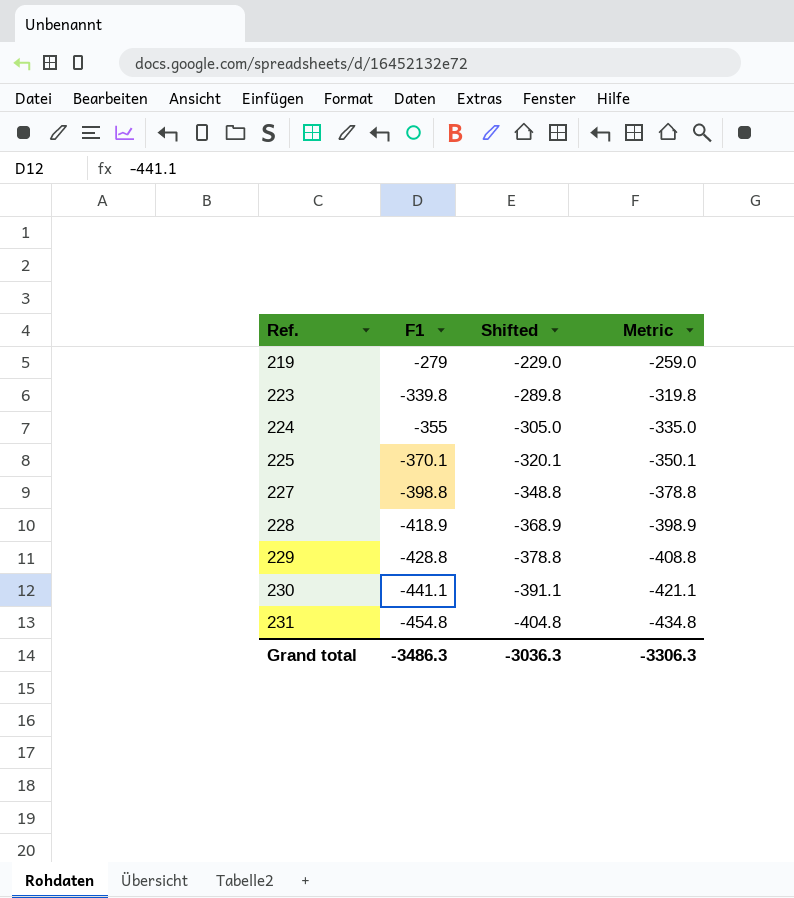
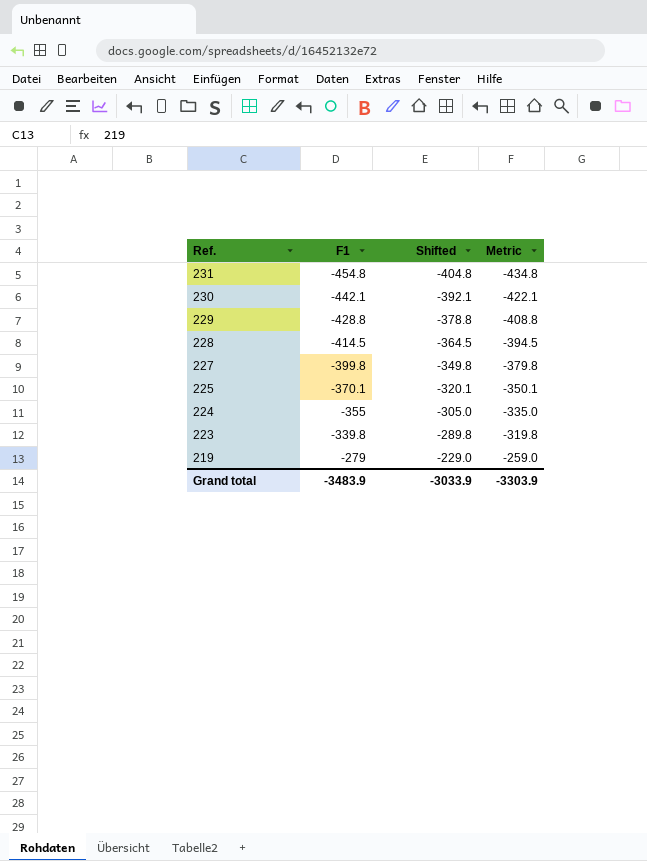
row order: Ref. ascending -> Ref. descending
230 | F1: -441.1 -> -442.1
230 | Shifted: -391.1 -> -392.1
230 | Metric: -421.1 -> -422.1
228 | F1: -418.9 -> -414.5
228 | Shifted: -368.9 -> -364.5
228 | Metric: -398.9 -> -394.5
227 | F1: -398.8 -> -399.8
227 | Shifted: -348.8 -> -349.8
227 | Metric: -378.8 -> -379.8
Grand total | F1: -3486.3 -> -3483.9
Grand total | Shifted: -3036.3 -> -3033.9
Grand total | Metric: -3306.3 -> -3303.9

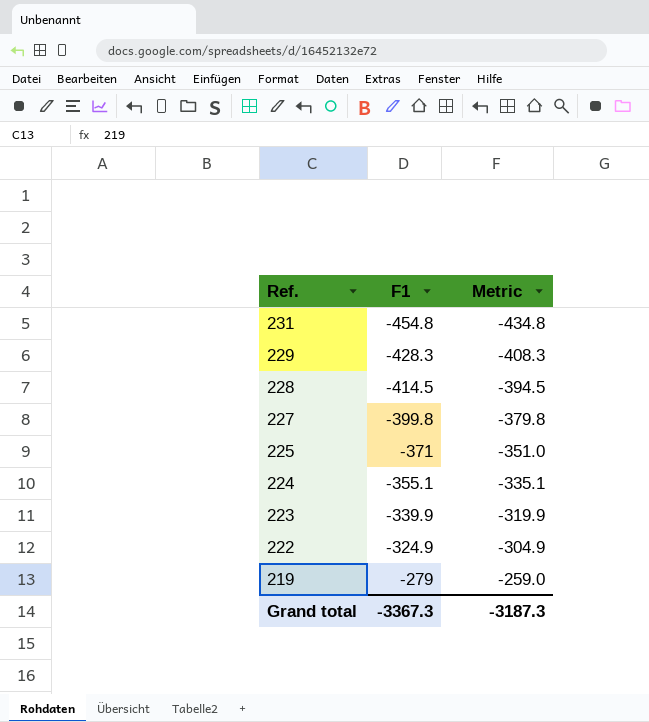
column Shifted | formula: [F1] + 50 -> none
row 230: -442.1 | -392.1 | -422.1 -> none
229 | F1: -428.8 -> -428.3
229 | Metric: -408.8 -> -408.3
225 | F1: -370.1 -> -371
225 | Metric: -350.1 -> -351.0
224 | F1: -355 -> -355.1
224 | Metric: -335.0 -> -335.1
223 | F1: -339.8 -> -339.9
223 | Metric: -319.8 -> -319.9
row 222: none -> -324.9 | -304.9
Grand total | F1: -3483.9 -> -3367.3
Grand total | Metric: -3303.9 -> -3187.3

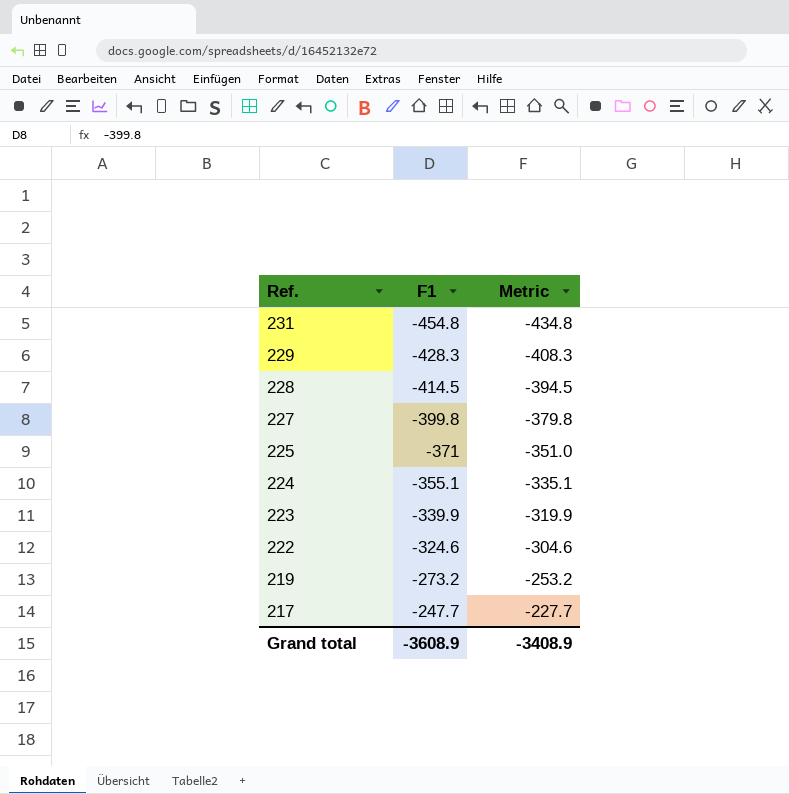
222 | F1: -324.9 -> -324.6
222 | Metric: -304.9 -> -304.6
219 | F1: -279 -> -273.2
219 | Metric: -259.0 -> -253.2
row 217: none -> -247.7 | -227.7
Grand total | F1: -3367.3 -> -3608.9
Grand total | Metric: -3187.3 -> -3408.9

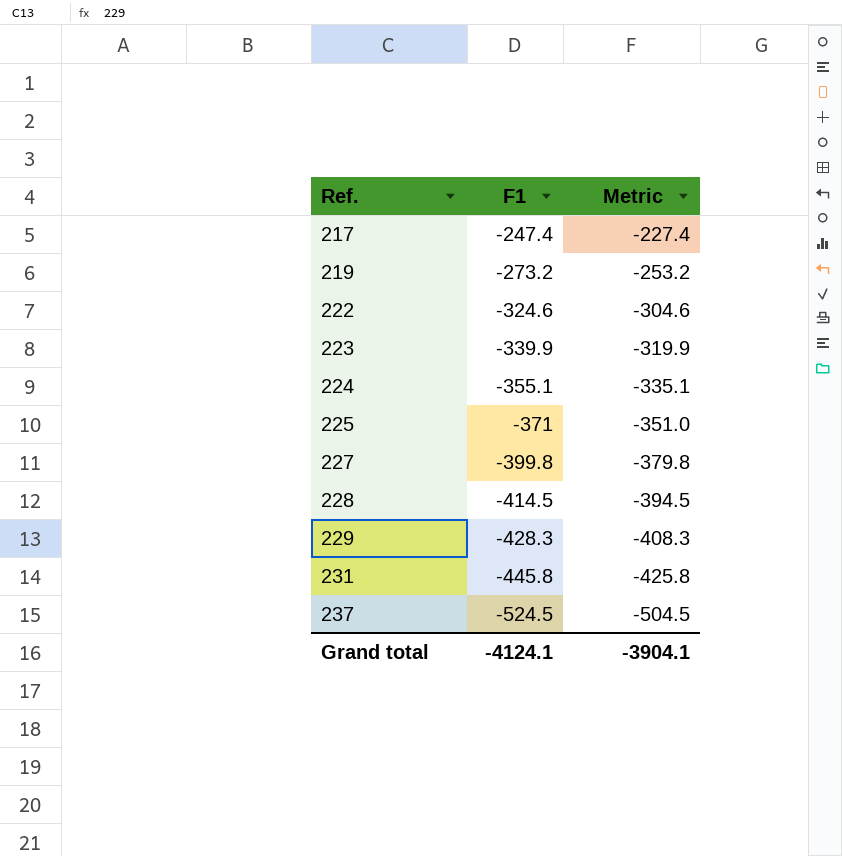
row order: Ref. descending -> Ref. ascending
217 | F1: -247.7 -> -247.4
217 | Metric: -227.7 -> -227.4
231 | F1: -454.8 -> -445.8
231 | Metric: -434.8 -> -425.8
row 237: none -> -524.5 | -504.5
Grand total | F1: -3608.9 -> -4124.1
Grand total | Metric: -3408.9 -> -3904.1

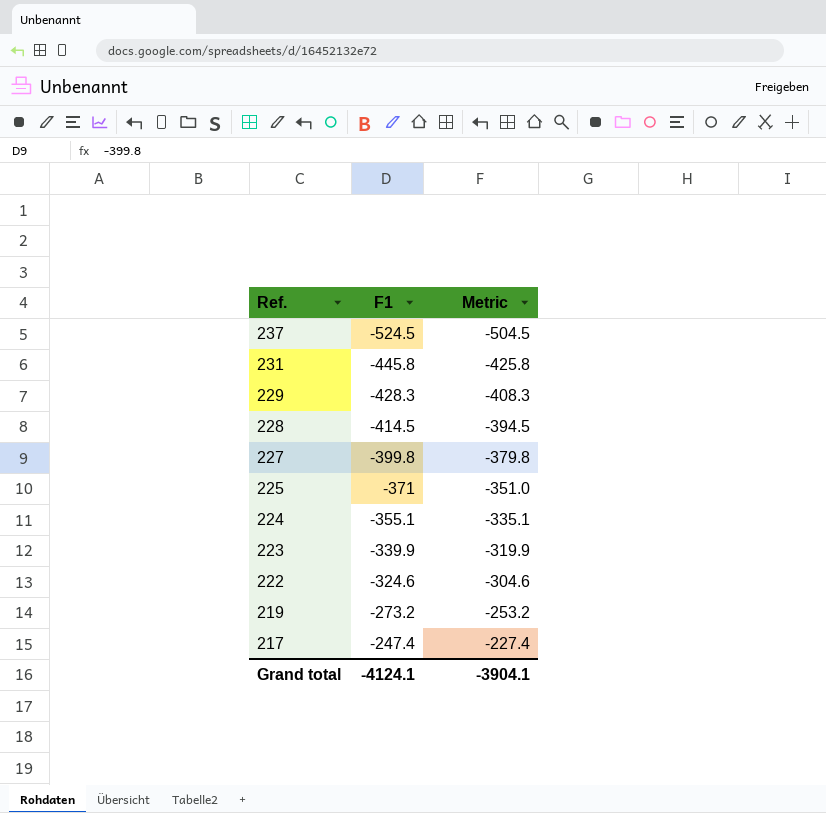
row order: Ref. ascending -> Ref. descending

